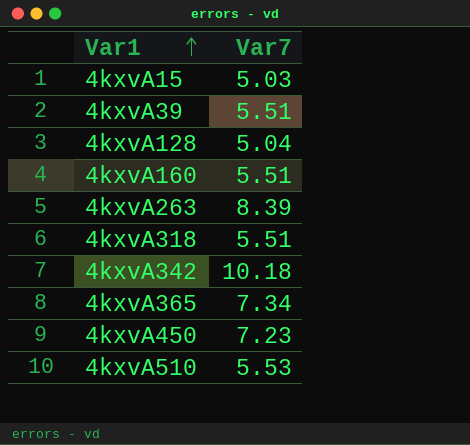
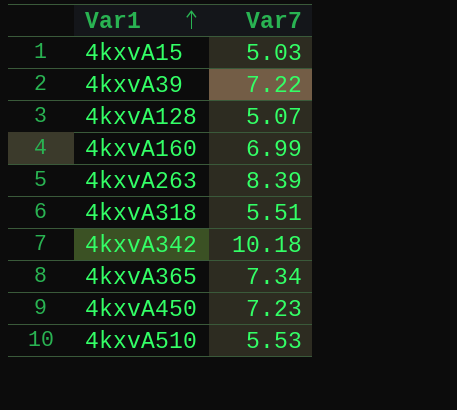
4kxvA39 | Var7: 5.51 -> 7.22
4kxvA128 | Var7: 5.04 -> 5.07
4kxvA160 | Var7: 5.51 -> 6.99

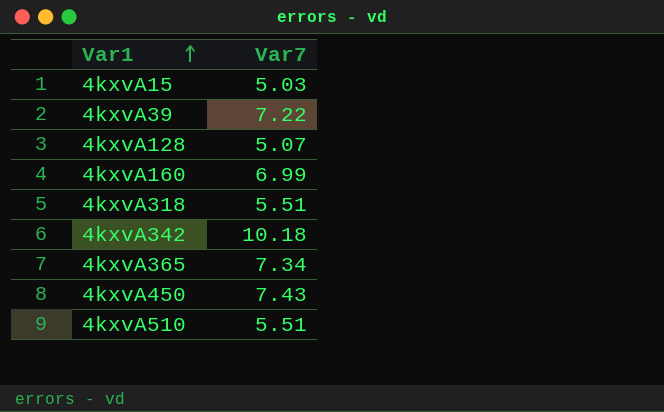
row 4kxvA263: 8.39 -> none
4kxvA450 | Var7: 7.23 -> 7.43
4kxvA510 | Var7: 5.53 -> 5.51

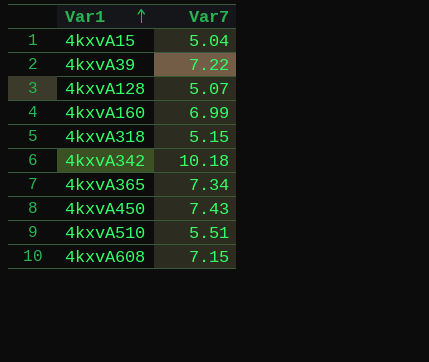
4kxvA15 | Var7: 5.03 -> 5.04
4kxvA318 | Var7: 5.51 -> 5.15
row 4kxvA608: none -> 7.15

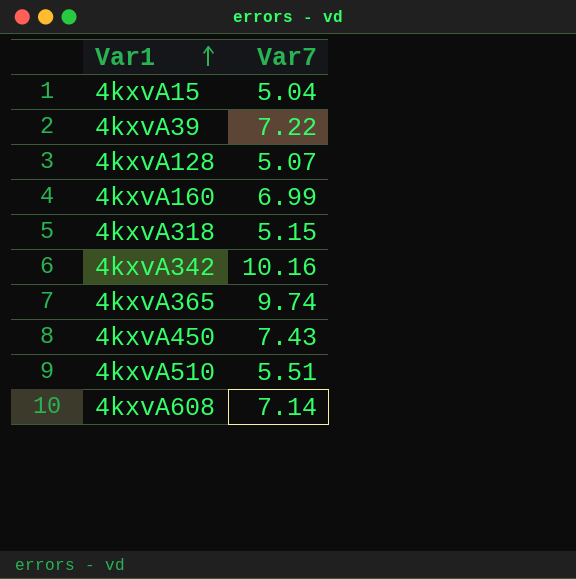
4kxvA342 | Var7: 10.18 -> 10.16
4kxvA365 | Var7: 7.34 -> 9.74
4kxvA608 | Var7: 7.15 -> 7.14

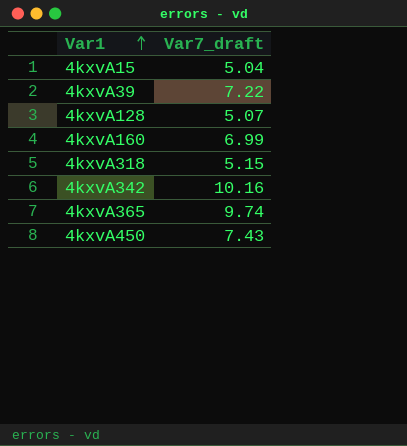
column name: Var7 -> Var7_draft
row 4kxvA510: 5.51 -> none
row 4kxvA608: 7.14 -> none

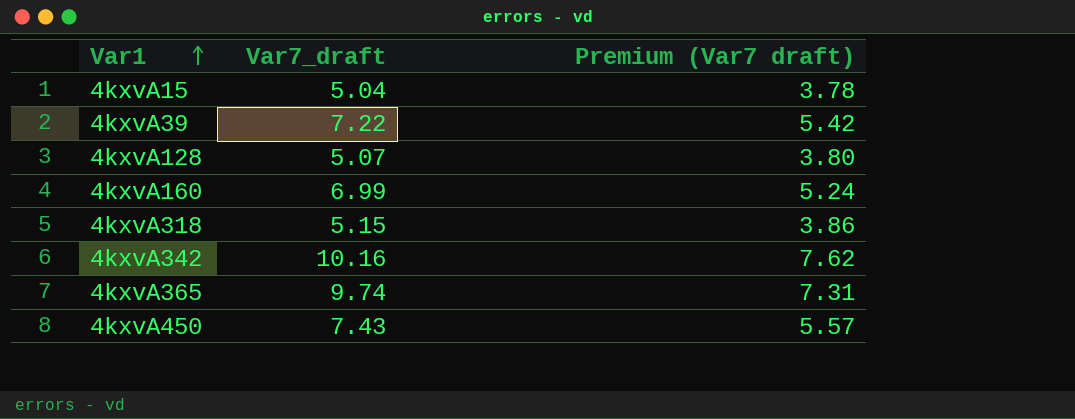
column Premium (Var7 draft) | formula: none -> [Var7_draft] * 0.75

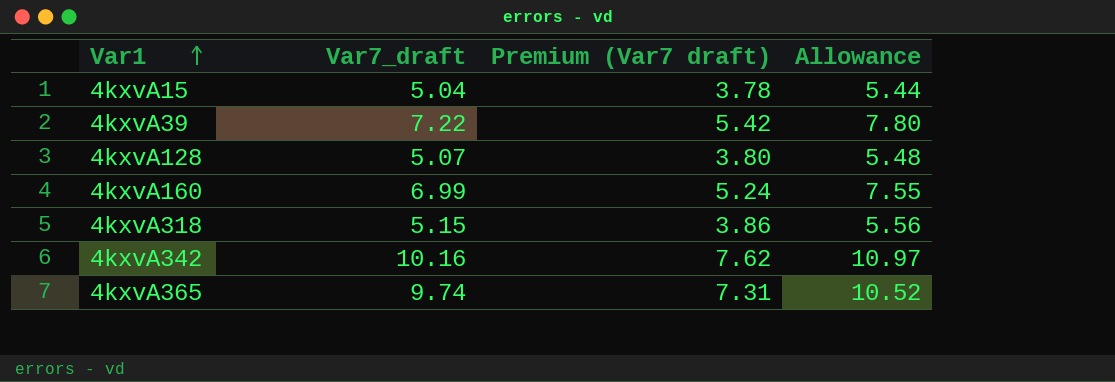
column Allowance | formula: none -> [Var7_draft] * 1.08
row 4kxvA450: 7.43 | 5.57 -> none

